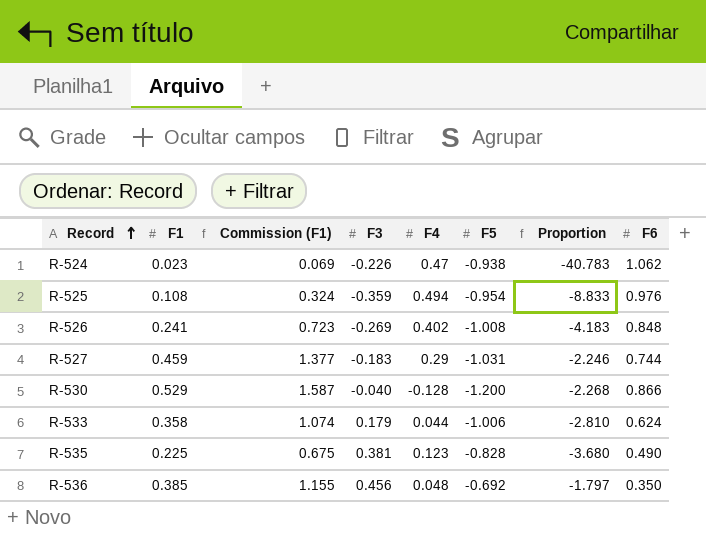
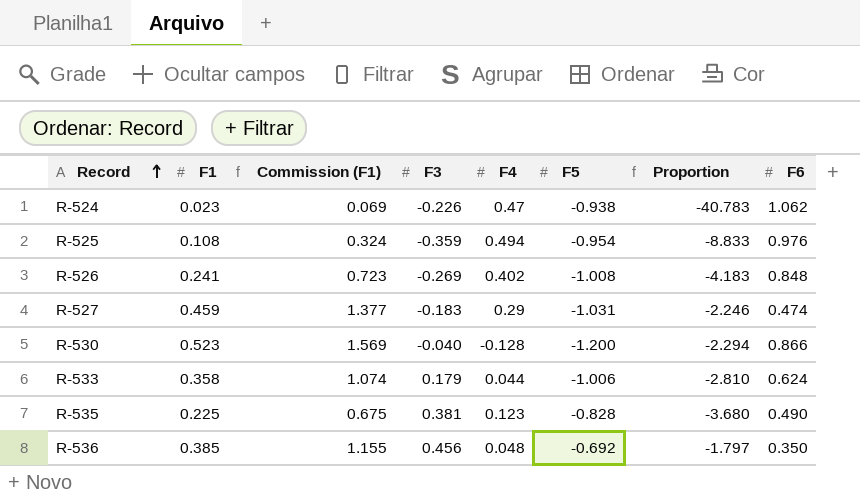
R-527 | F6: 0.744 -> 0.474
R-530 | F1: 0.529 -> 0.523
R-530 | Commission (F1): 1.587 -> 1.569
R-530 | Proportion: -2.268 -> -2.294

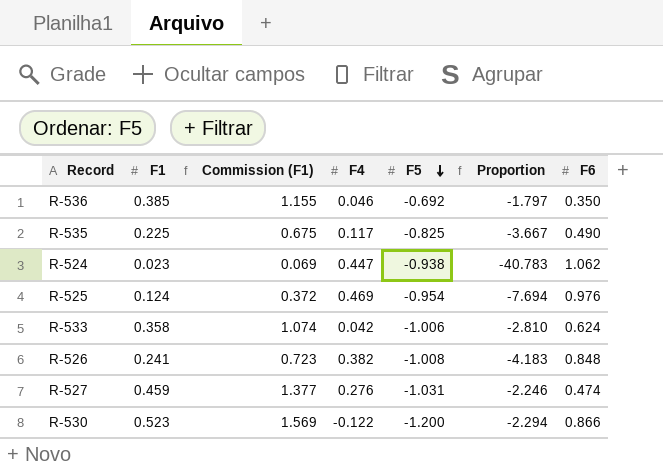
row order: Record ascending -> F5 descending
column F3 | position: 4 -> none
R-536 | F4: 0.048 -> 0.046
R-535 | F4: 0.123 -> 0.117
R-535 | F5: -0.828 -> -0.825
R-535 | Proportion: -3.680 -> -3.667
R-524 | F4: 0.47 -> 0.447
R-525 | F1: 0.108 -> 0.124
R-525 | Commission (F1): 0.324 -> 0.372
R-525 | F4: 0.494 -> 0.469
R-525 | Proportion: -8.833 -> -7.694
R-533 | F4: 0.044 -> 0.042
R-526 | F4: 0.402 -> 0.382
R-527 | F4: 0.29 -> 0.276
R-530 | F4: -0.128 -> -0.122

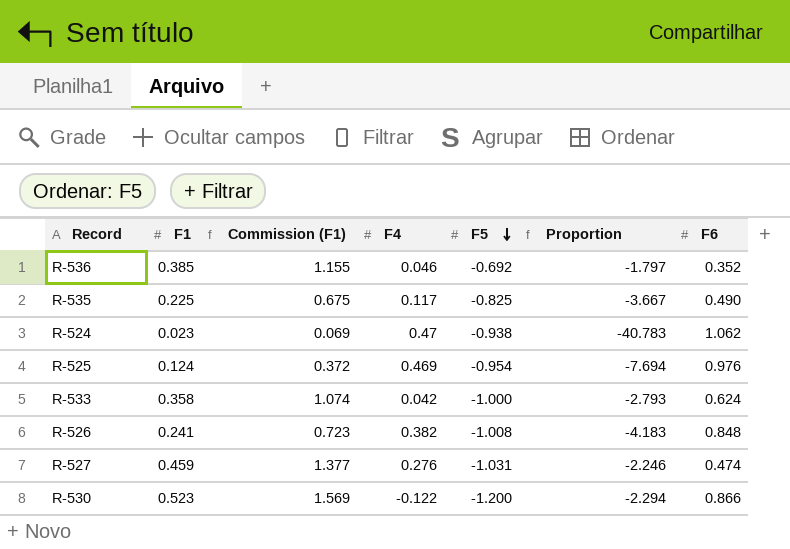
R-536 | F6: 0.350 -> 0.352
R-524 | F4: 0.447 -> 0.47
R-533 | F5: -1.006 -> -1.000
R-533 | Proportion: -2.810 -> -2.793

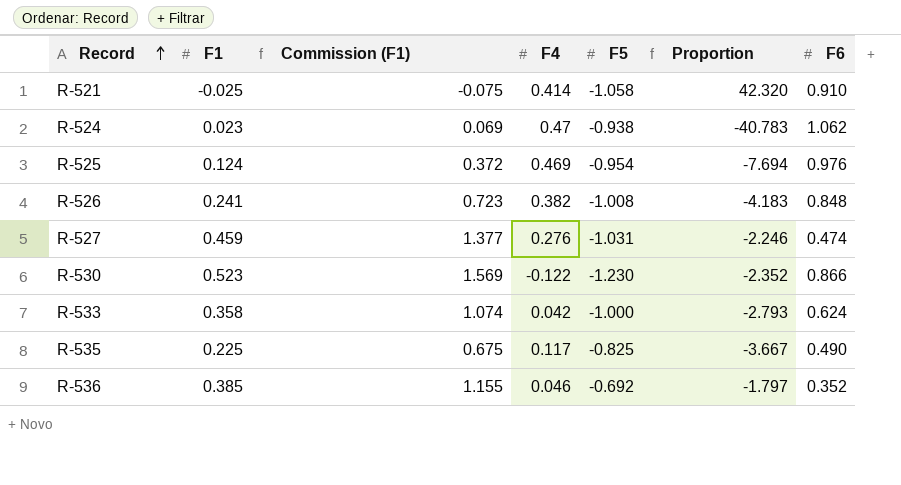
row order: F5 descending -> Record ascending
row R-521: none -> -0.025 | -0.075 | 0.414 | -1.058 | 42.320 | 0.910
R-530 | F5: -1.200 -> -1.230
R-530 | Proportion: -2.294 -> -2.352

